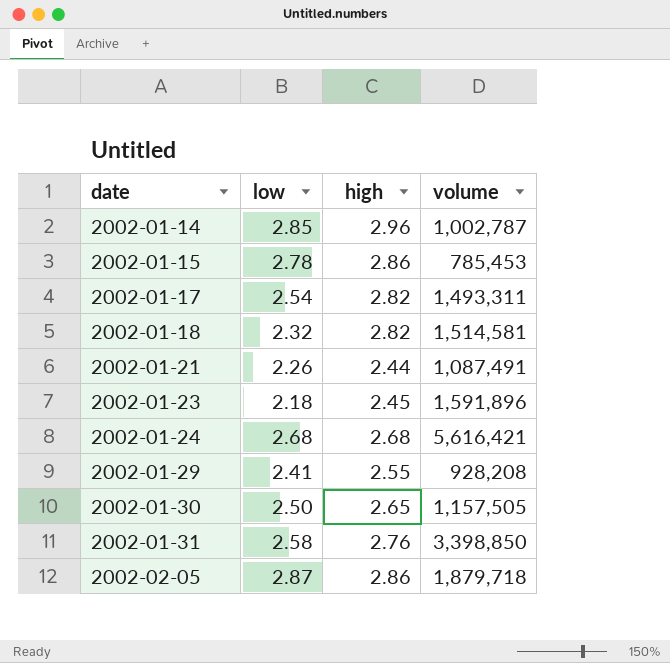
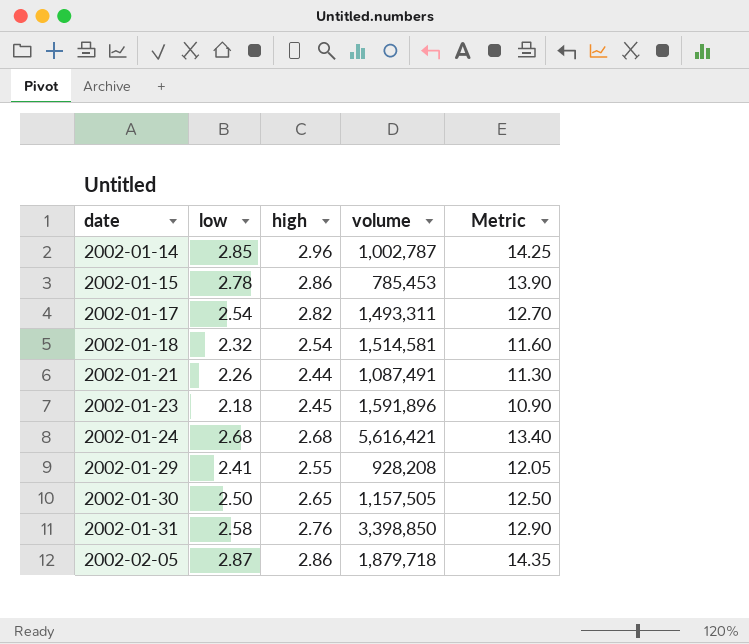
column Metric | formula: none -> [low] * 5
2002-01-18 | high: 2.82 -> 2.54

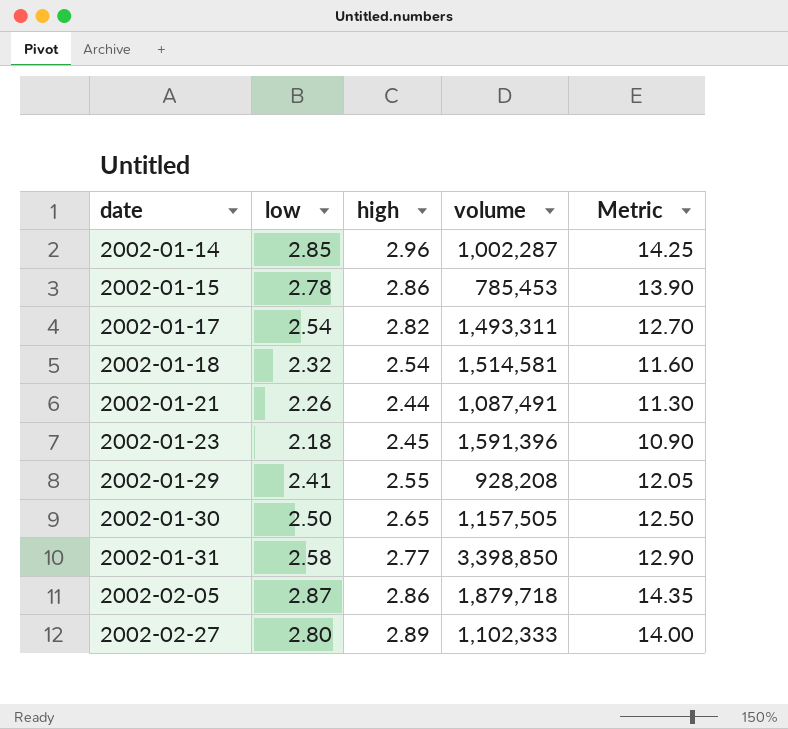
row 2002-01-24: 2.68 | 2.68 | 5,616,421 | 13.40 -> none
2002-01-14 | volume: 1,002,787 -> 1,002,287
2002-01-23 | volume: 1,591,896 -> 1,591,396
2002-01-31 | high: 2.76 -> 2.77
row 2002-02-27: none -> 2.80 | 2.89 | 1,102,333 | 14.00

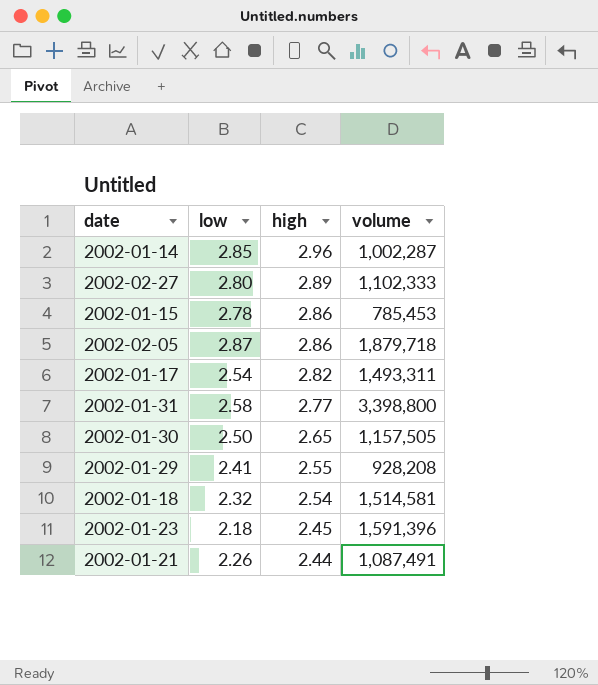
row order: date ascending -> high descending
column Metric | formula: [low] * 5 -> none
2002-01-31 | volume: 3,398,850 -> 3,398,800

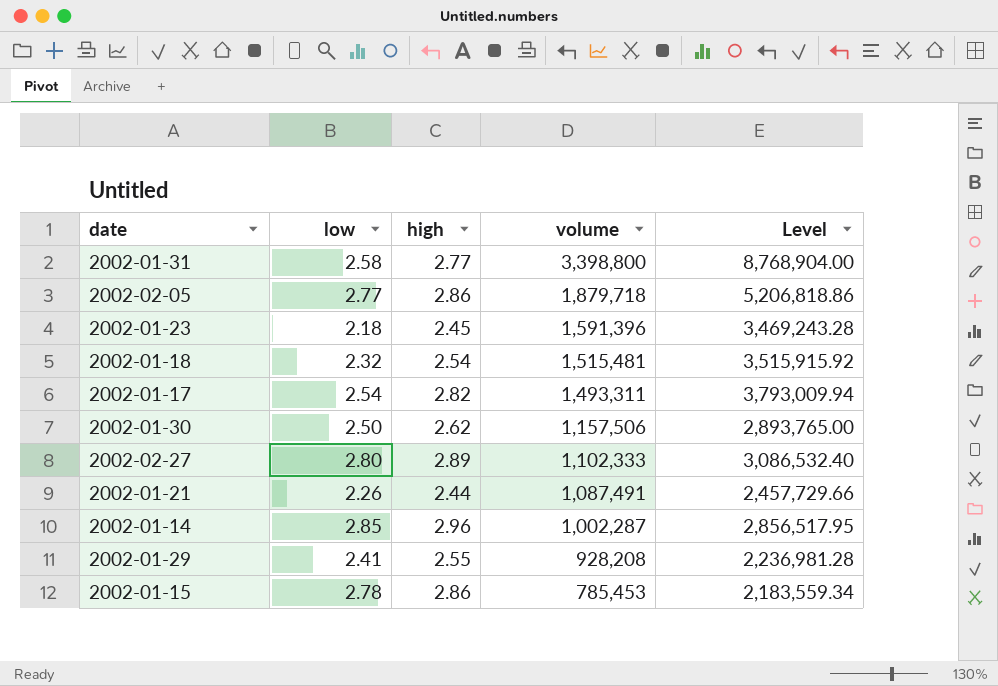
row order: high descending -> volume descending
column Level | formula: none -> [low] * [volume]
2002-02-05 | low: 2.87 -> 2.77
2002-01-18 | volume: 1,514,581 -> 1,515,481
2002-01-30 | high: 2.65 -> 2.62
2002-01-30 | volume: 1,157,505 -> 1,157,506

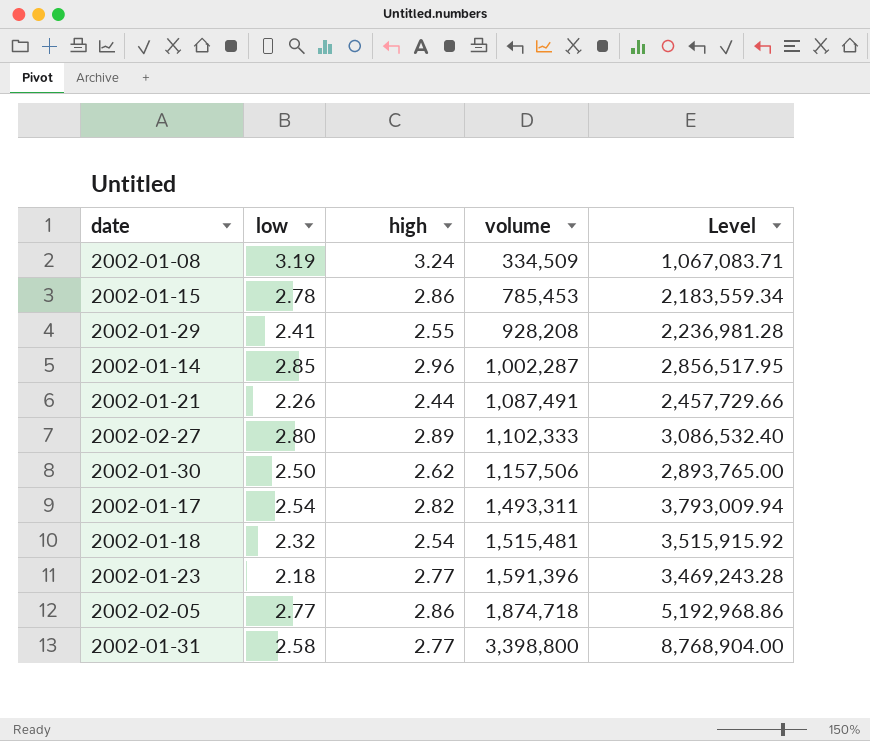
row order: volume descending -> volume ascending
row 2002-01-08: none -> 3.19 | 3.24 | 334,509 | 1,067,083.71
2002-01-23 | high: 2.45 -> 2.77
2002-02-05 | volume: 1,879,718 -> 1,874,718
2002-02-05 | Level: 5,206,818.86 -> 5,192,968.86

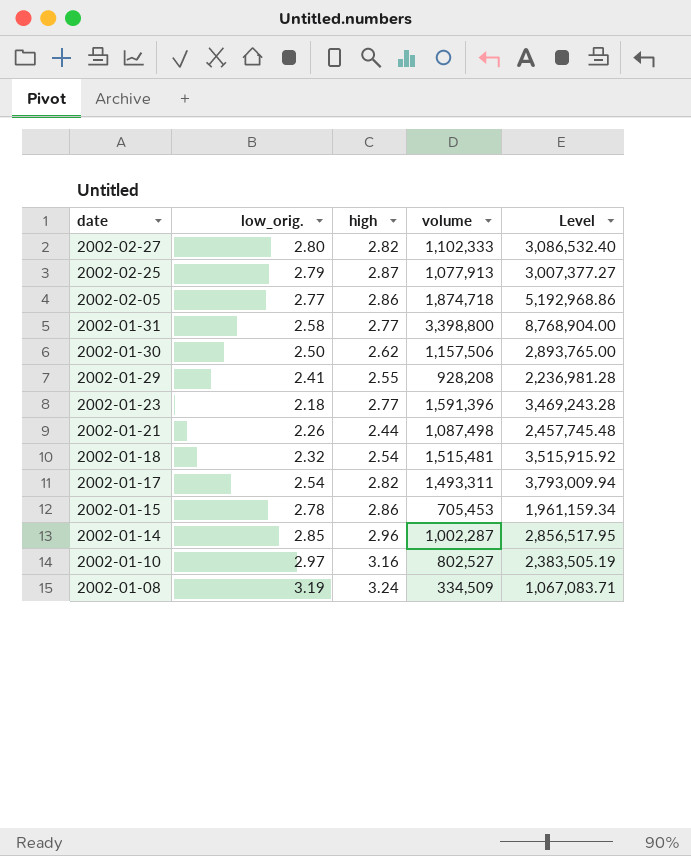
row order: volume ascending -> date descending
column name: low -> low_orig.
2002-02-27 | high: 2.89 -> 2.82
row 2002-02-25: none -> 2.79 | 2.87 | 1,077,913 | 3,007,377.27
2002-01-21 | volume: 1,087,491 -> 1,087,498
2002-01-21 | Level: 2,457,729.66 -> 2,457,745.48
2002-01-15 | volume: 785,453 -> 705,453
2002-01-15 | Level: 2,183,559.34 -> 1,961,159.34
row 2002-01-10: none -> 2.97 | 3.16 | 802,527 | 2,383,505.19

